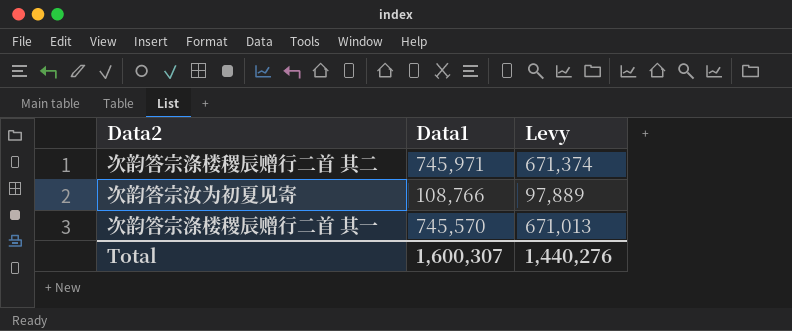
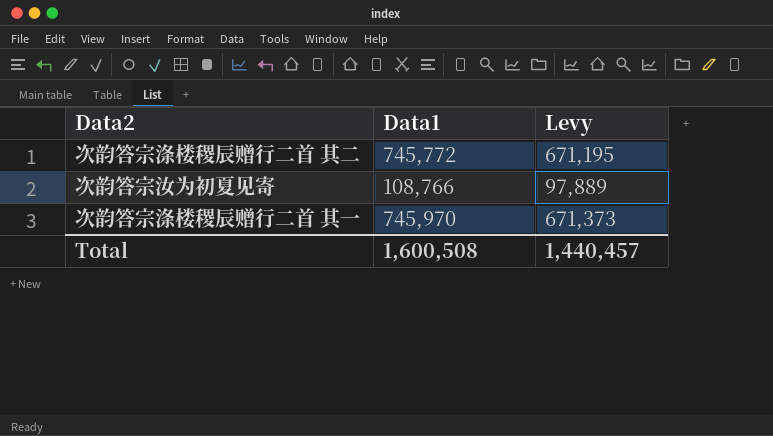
次韵答宗涤楼稷辰赠行二首 其二 | Data1: 745,971 -> 745,772
次韵答宗涤楼稷辰赠行二首 其二 | Levy: 671,374 -> 671,195
次韵答宗涤楼稷辰赠行二首 其一 | Data1: 745,570 -> 745,970
次韵答宗涤楼稷辰赠行二首 其一 | Levy: 671,013 -> 671,373
Total | Data1: 1,600,307 -> 1,600,508
Total | Levy: 1,440,276 -> 1,440,457

